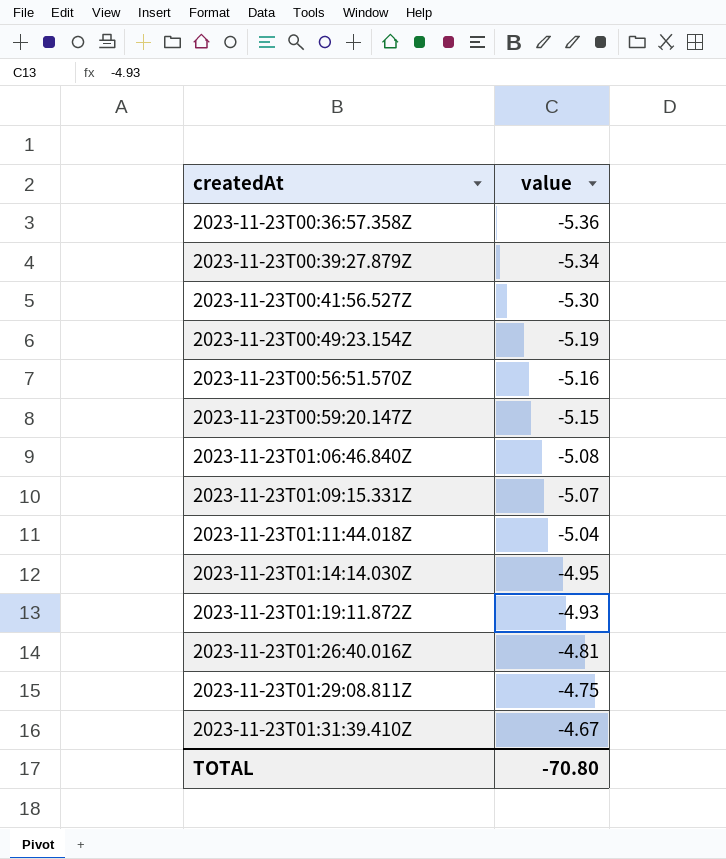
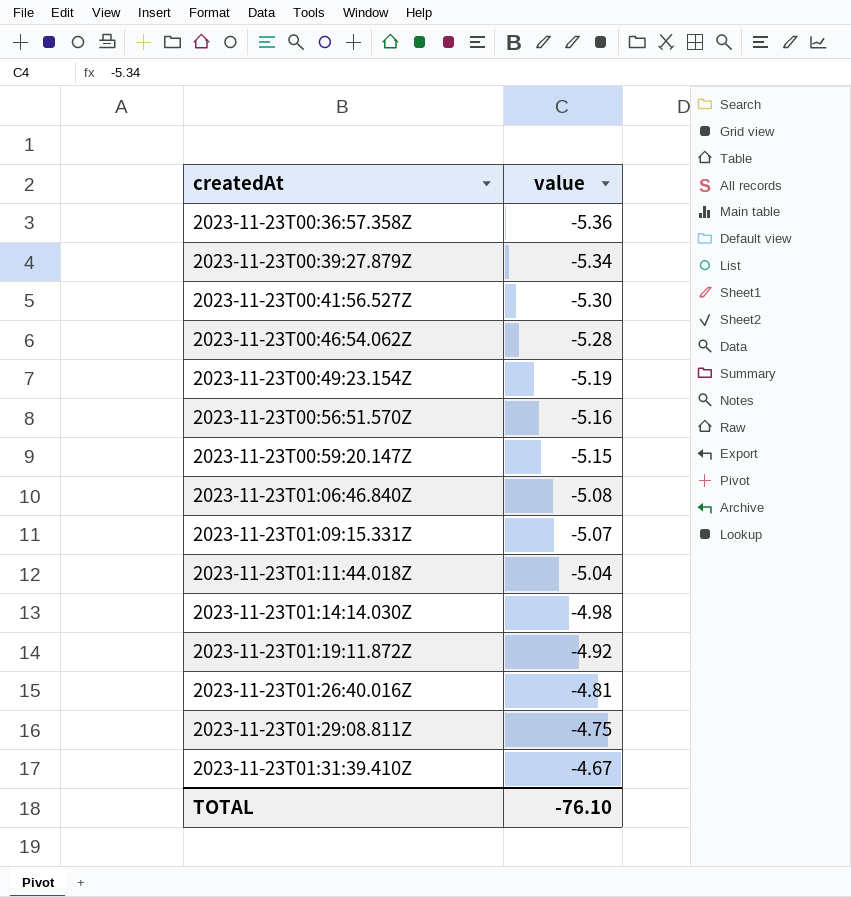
row 2023-11-23T00:46:54.062Z: none -> -5.28
2023-11-23T01:14:14.030Z | value: -4.95 -> -4.98
2023-11-23T01:19:11.872Z | value: -4.93 -> -4.92
TOTAL | value: -70.80 -> -76.10

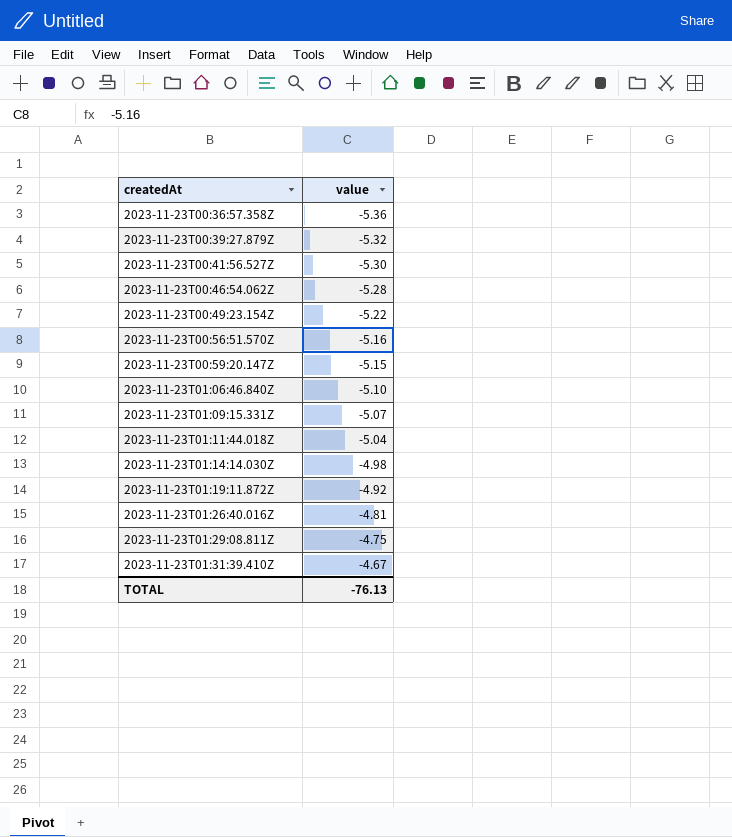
2023-11-23T00:39:27.879Z | value: -5.34 -> -5.32
2023-11-23T00:49:23.154Z | value: -5.19 -> -5.22
2023-11-23T01:06:46.840Z | value: -5.08 -> -5.10
TOTAL | value: -76.10 -> -76.13

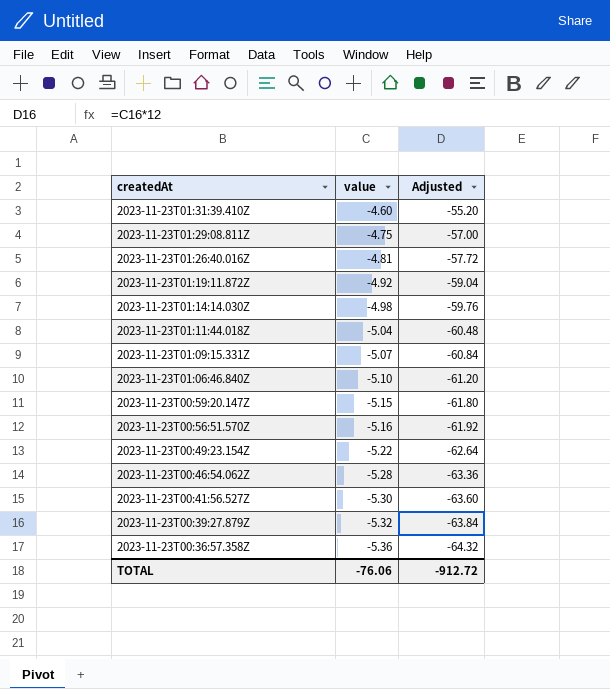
row order: createdAt ascending -> createdAt descending
column Adjusted | formula: none -> [value] * 12
2023-11-23T01:31:39.410Z | value: -4.67 -> -4.60
TOTAL | value: -76.13 -> -76.06

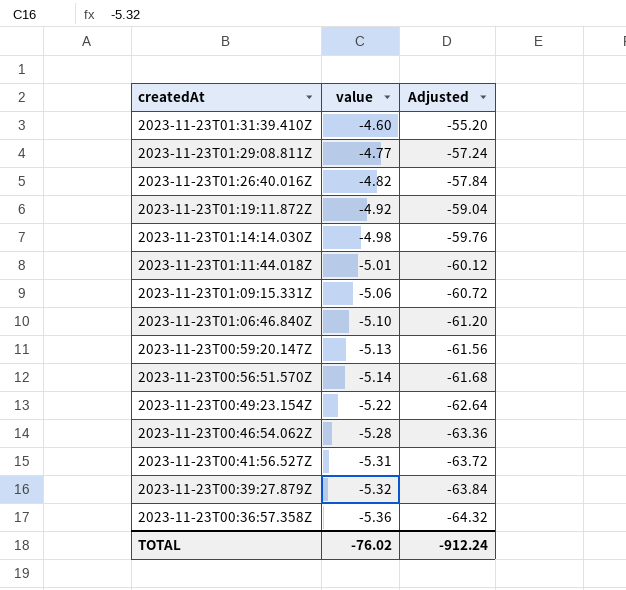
2023-11-23T01:29:08.811Z | value: -4.75 -> -4.77
2023-11-23T01:29:08.811Z | Adjusted: -57.00 -> -57.24
2023-11-23T01:26:40.016Z | value: -4.81 -> -4.82
2023-11-23T01:26:40.016Z | Adjusted: -57.72 -> -57.84
2023-11-23T01:11:44.018Z | value: -5.04 -> -5.01
2023-11-23T01:11:44.018Z | Adjusted: -60.48 -> -60.12
2023-11-23T01:09:15.331Z | value: -5.07 -> -5.06
2023-11-23T01:09:15.331Z | Adjusted: -60.84 -> -60.72
2023-11-23T00:59:20.147Z | value: -5.15 -> -5.13
2023-11-23T00:59:20.147Z | Adjusted: -61.80 -> -61.56
2023-11-23T00:56:51.570Z | value: -5.16 -> -5.14
2023-11-23T00:56:51.570Z | Adjusted: -61.92 -> -61.68
2023-11-23T00:41:56.527Z | value: -5.30 -> -5.31
2023-11-23T00:41:56.527Z | Adjusted: -63.60 -> -63.72
TOTAL | value: -76.06 -> -76.02
TOTAL | Adjusted: -912.72 -> -912.24

